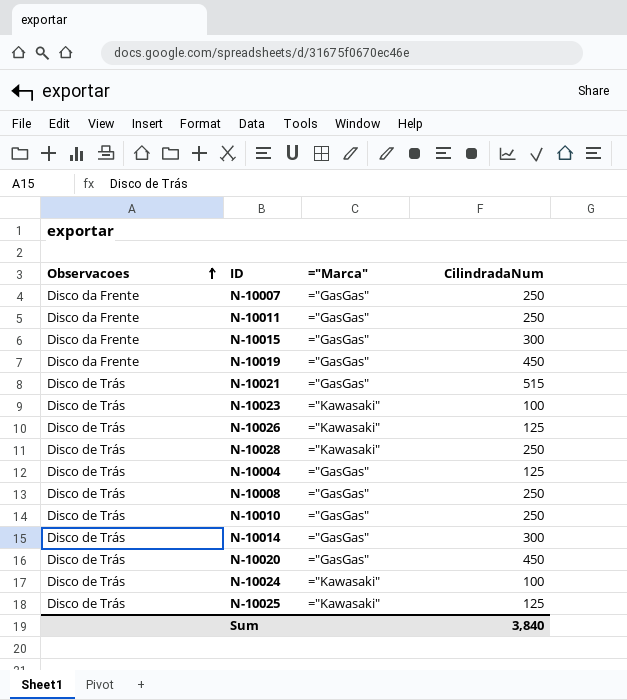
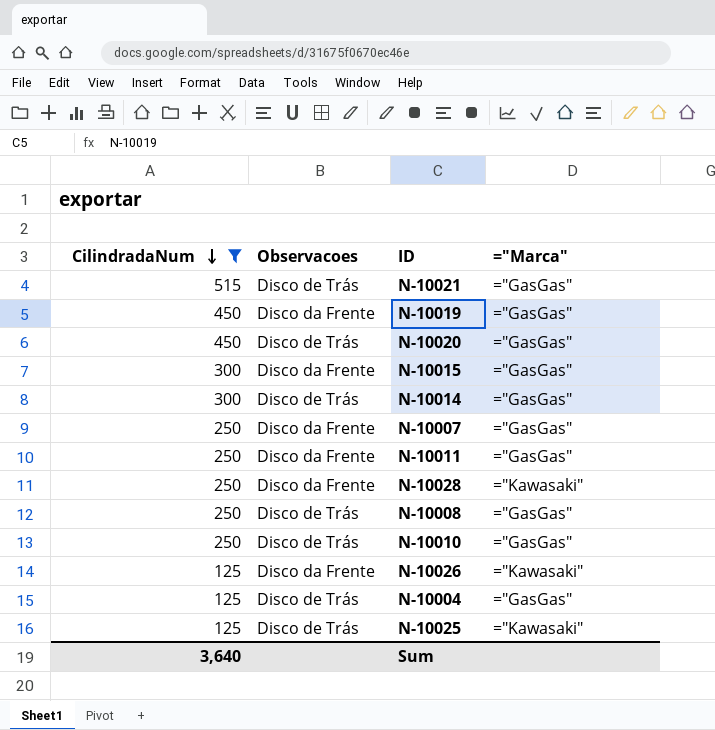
filter: none -> CilindradaNum != 100
row order: Observacoes ascending -> CilindradaNum descending
column CilindradaNum | position: 4 -> 1
N-10028 | Observacoes: Disco de Trás -> Disco da Frente
N-10026 | Observacoes: Disco de Trás -> Disco da Frente
Sum | CilindradaNum: 3,840 -> 3,640

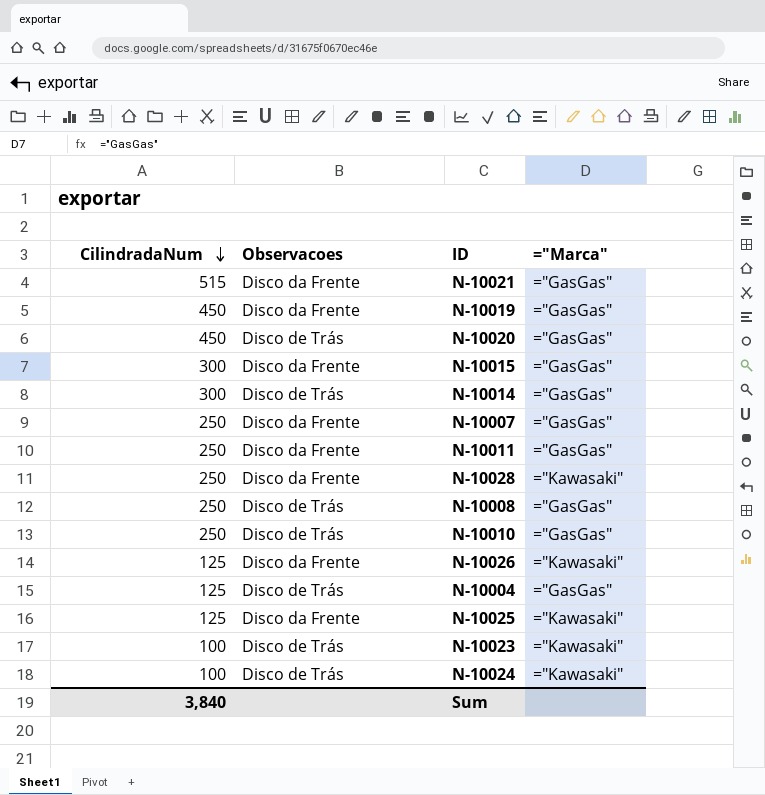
filter: CilindradaNum != 100 -> none
N-10021 | Observacoes: Disco de Trás -> Disco da Frente
N-10025 | Observacoes: Disco de Trás -> Disco da Frente
Sum | CilindradaNum: 3,640 -> 3,840

